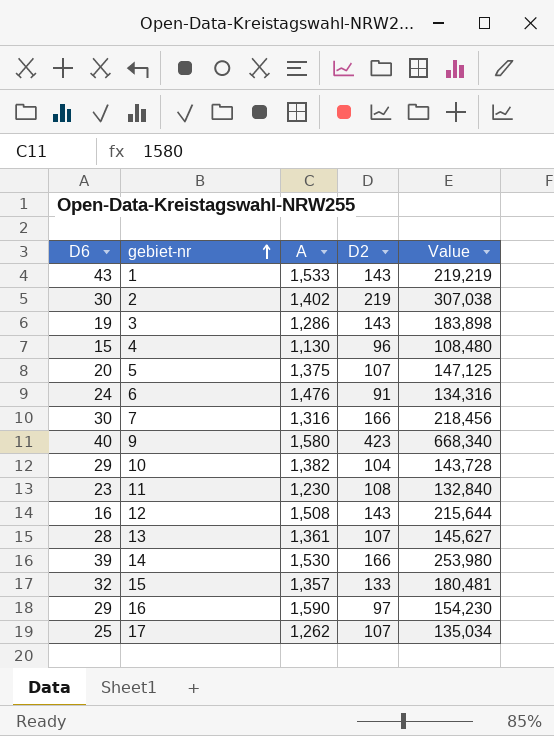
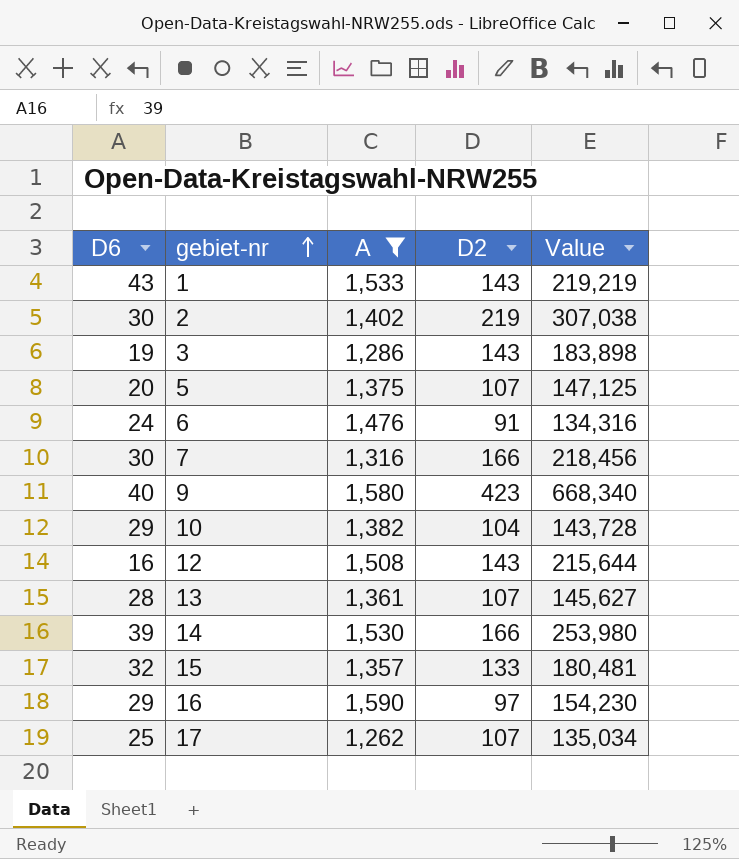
filter: none -> A >= 1,262

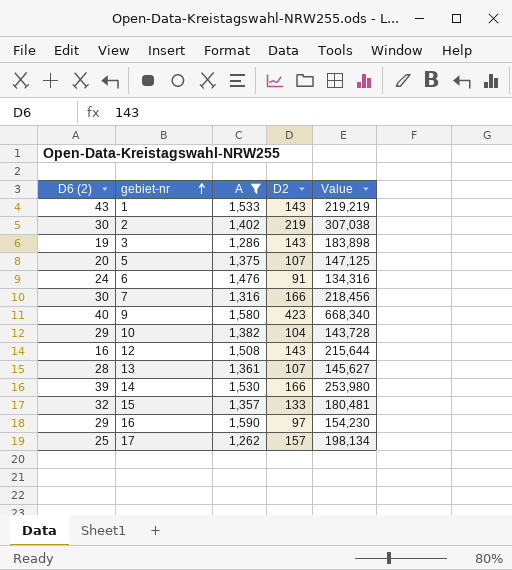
column name: D6 -> D6 (2)
17 | D2: 107 -> 157
17 | Value: 135,034 -> 198,134

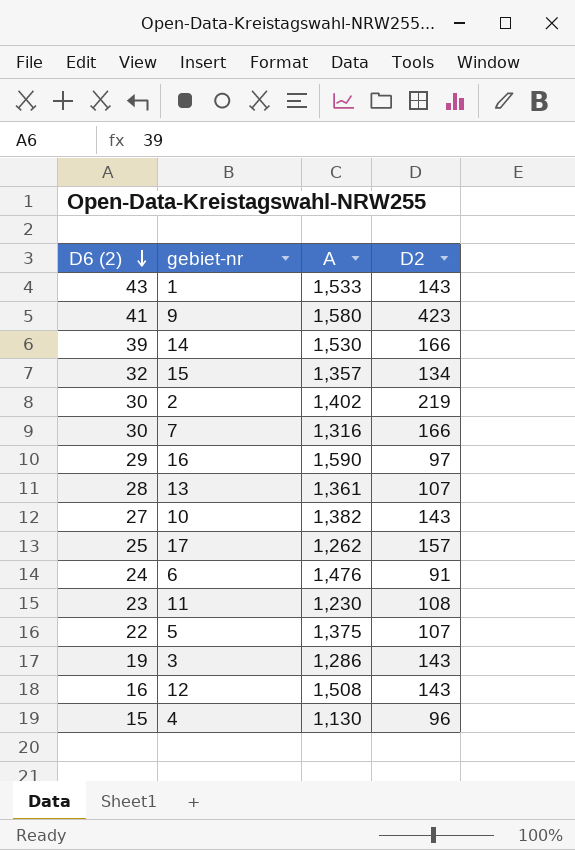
filter: A >= 1,262 -> none
row order: gebiet-nr ascending -> D6 (2) descending
column Value | formula: [A] * [D2] -> none
9 | D6 (2): 40 -> 41
15 | D2: 133 -> 134
10 | D6 (2): 29 -> 27
10 | D2: 104 -> 143
5 | D6 (2): 20 -> 22

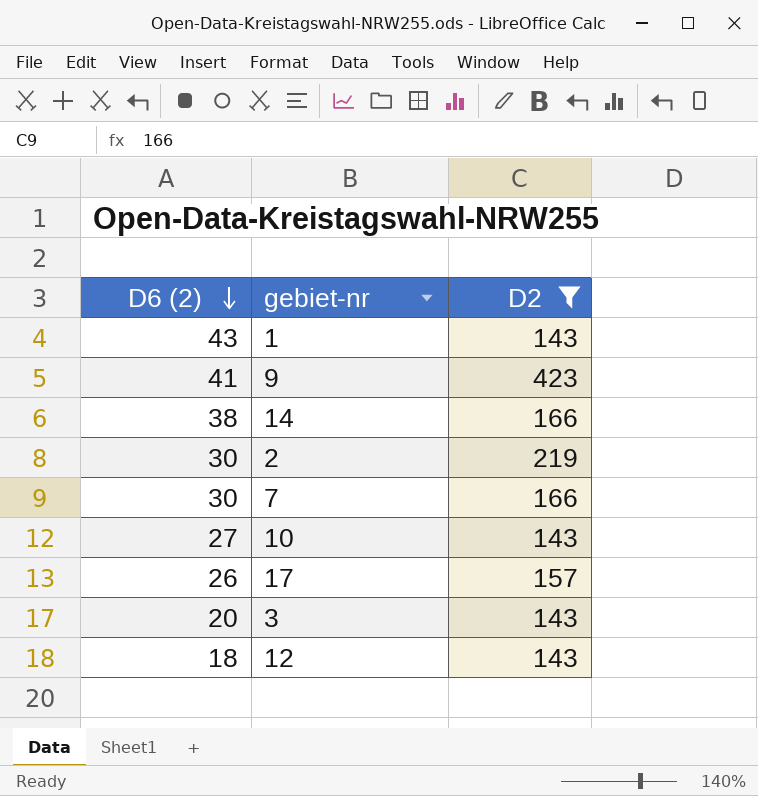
filter: none -> D2 >= 143
column A | position: 3 -> none
14 | D6 (2): 39 -> 38
17 | D6 (2): 25 -> 26
3 | D6 (2): 19 -> 20
12 | D6 (2): 16 -> 18

